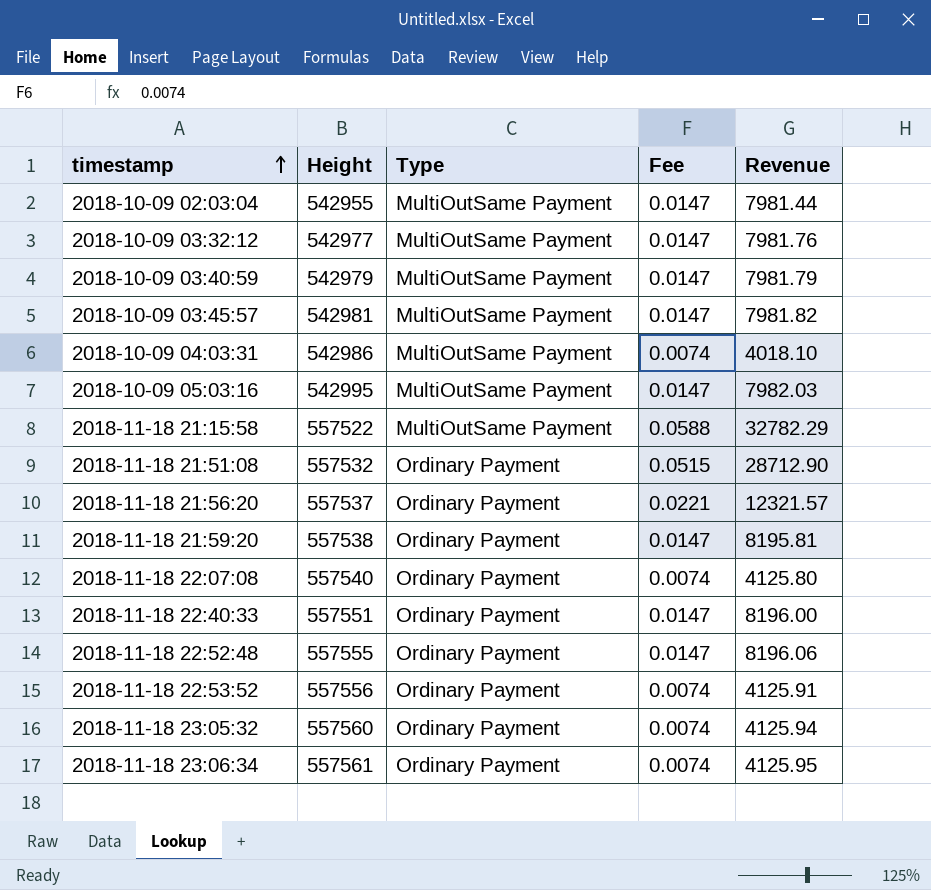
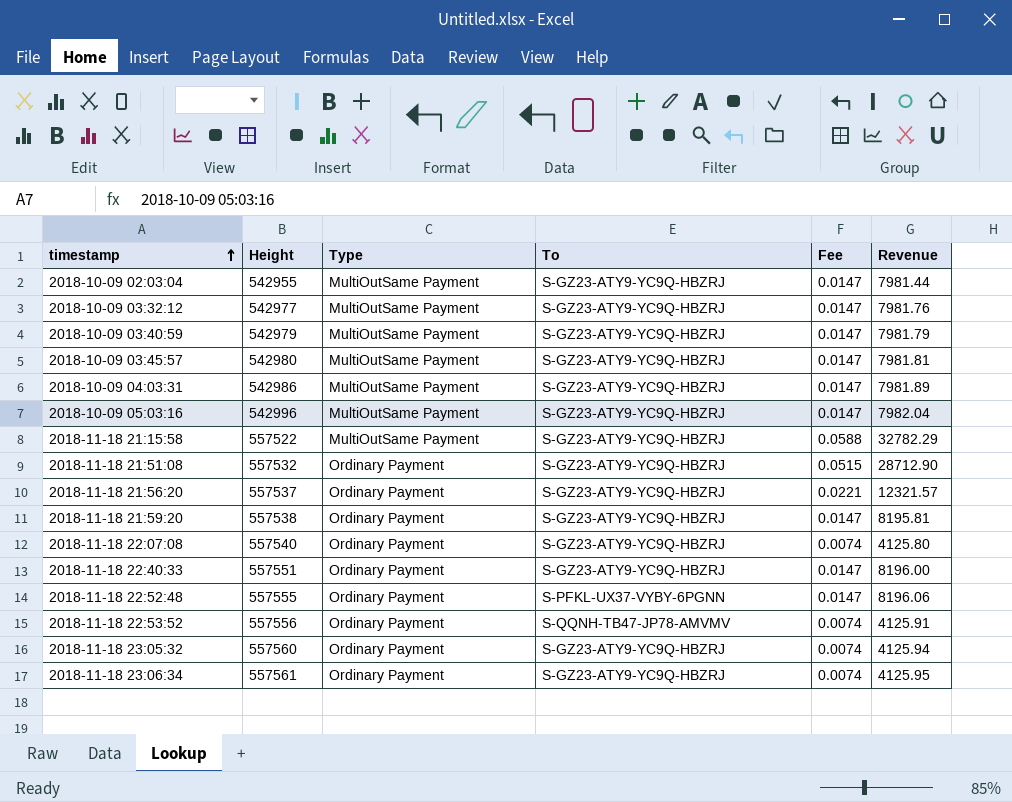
column To | position: none -> 4
2018-10-09 03:45:57 | Height: 542981 -> 542980
2018-10-09 03:45:57 | Revenue: 7981.82 -> 7981.81
2018-10-09 04:03:31 | Fee: 0.0074 -> 0.0147
2018-10-09 04:03:31 | Revenue: 4018.10 -> 7981.89
2018-10-09 05:03:16 | Height: 542995 -> 542996
2018-10-09 05:03:16 | Revenue: 7982.03 -> 7982.04

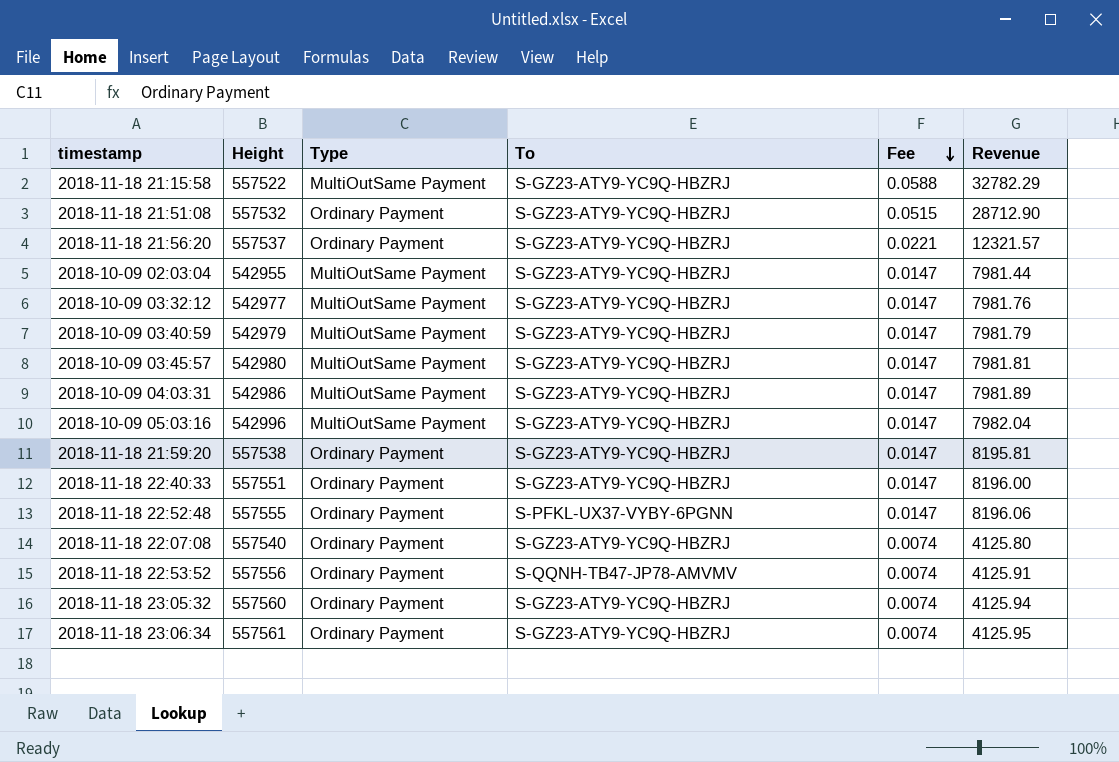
row order: timestamp ascending -> Fee descending

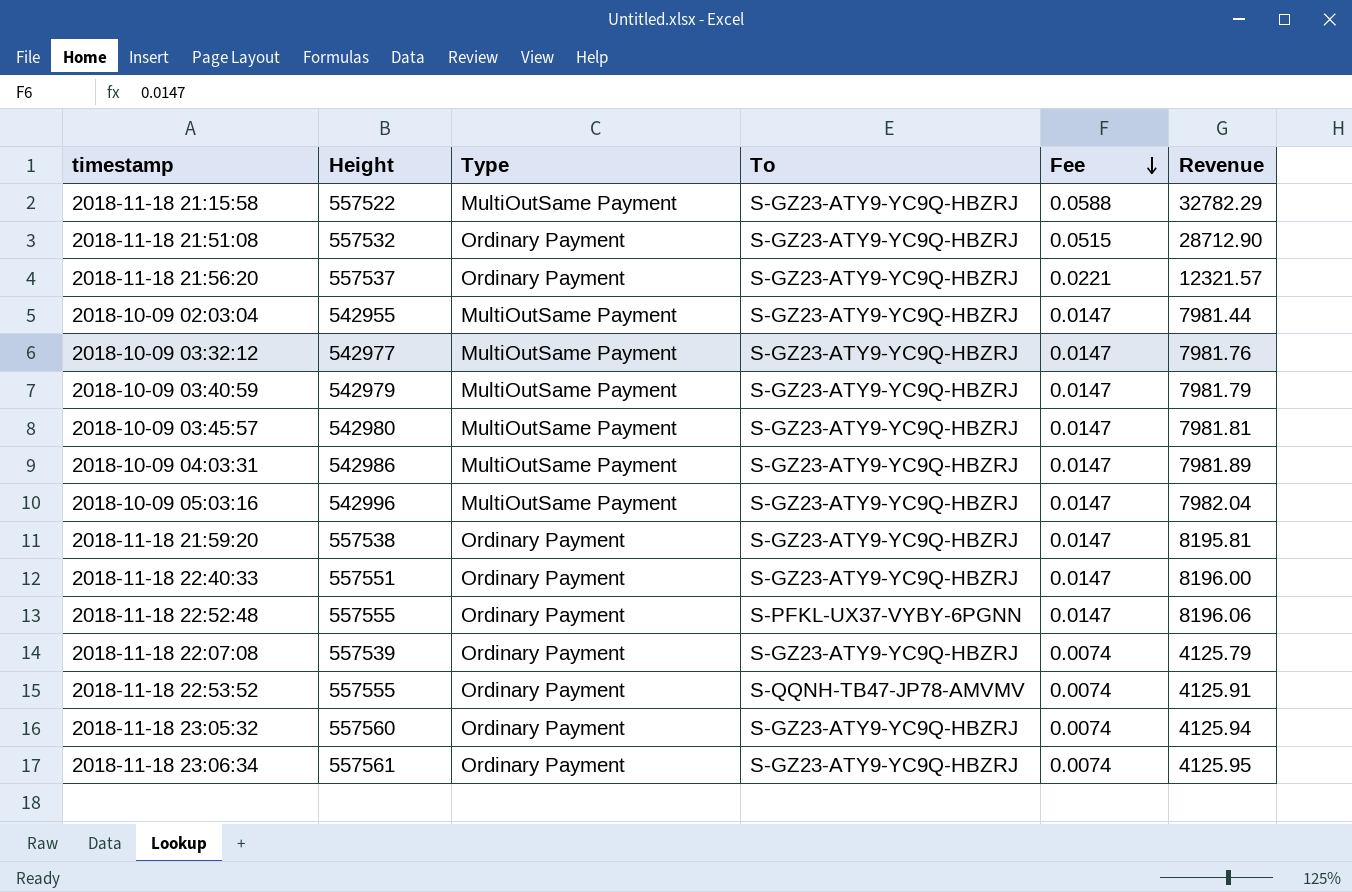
2018-11-18 22:07:08 | Height: 557540 -> 557539
2018-11-18 22:07:08 | Revenue: 4125.80 -> 4125.79
2018-11-18 22:53:52 | Height: 557556 -> 557555

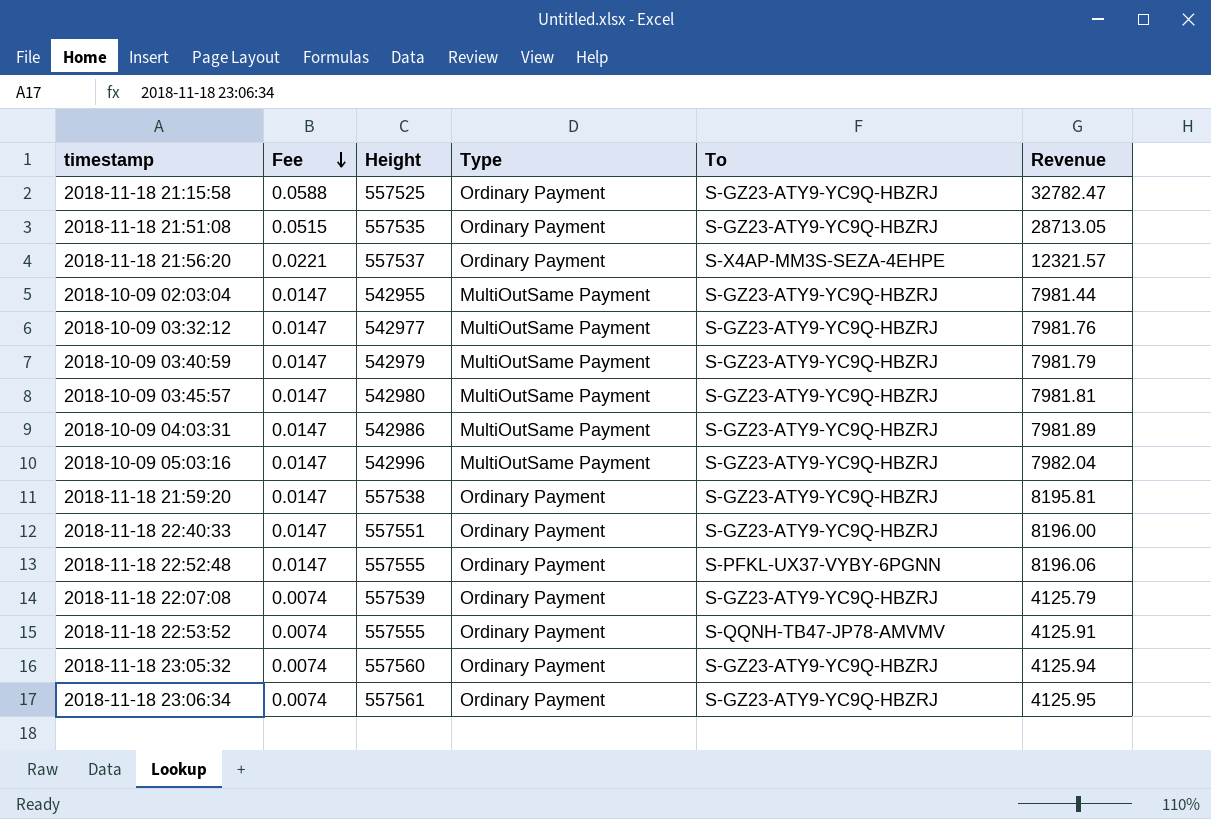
column Fee | position: 5 -> 2
2018-11-18 21:15:58 | Height: 557522 -> 557525
2018-11-18 21:15:58 | Type: MultiOutSame Payment -> Ordinary Payment
2018-11-18 21:15:58 | Revenue: 32782.29 -> 32782.47
2018-11-18 21:51:08 | Height: 557532 -> 557535
2018-11-18 21:51:08 | Revenue: 28712.90 -> 28713.05
2018-11-18 21:56:20 | To: S-GZ23-ATY9-YC9Q-HBZRJ -> S-X4AP-MM3S-SEZA-4EHPE

